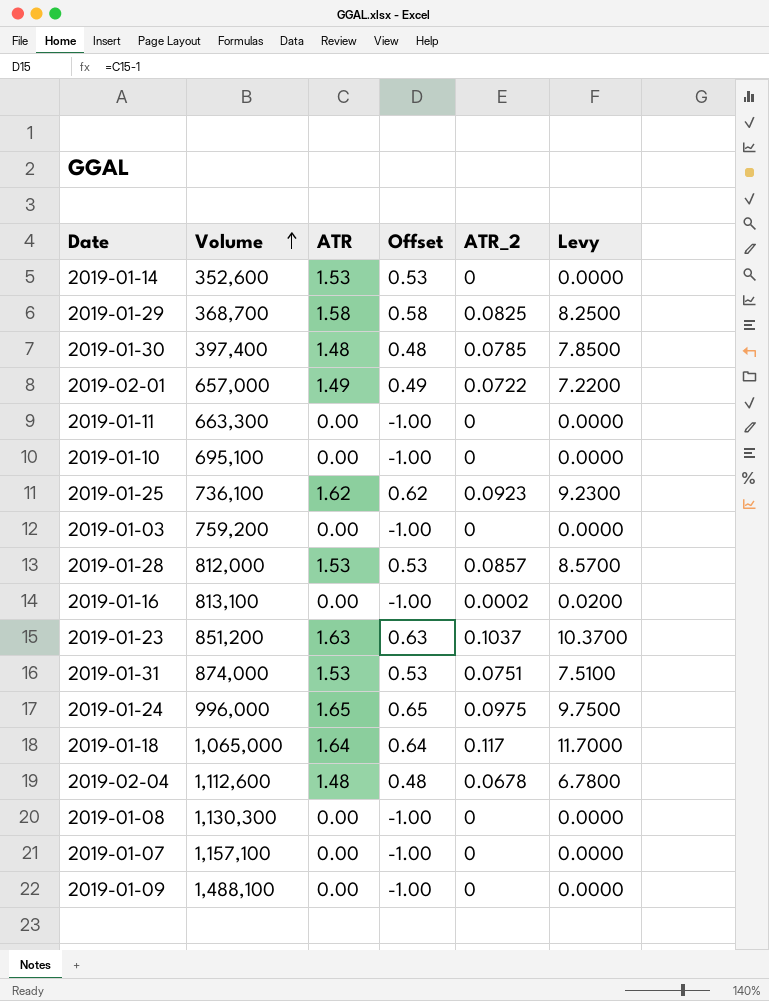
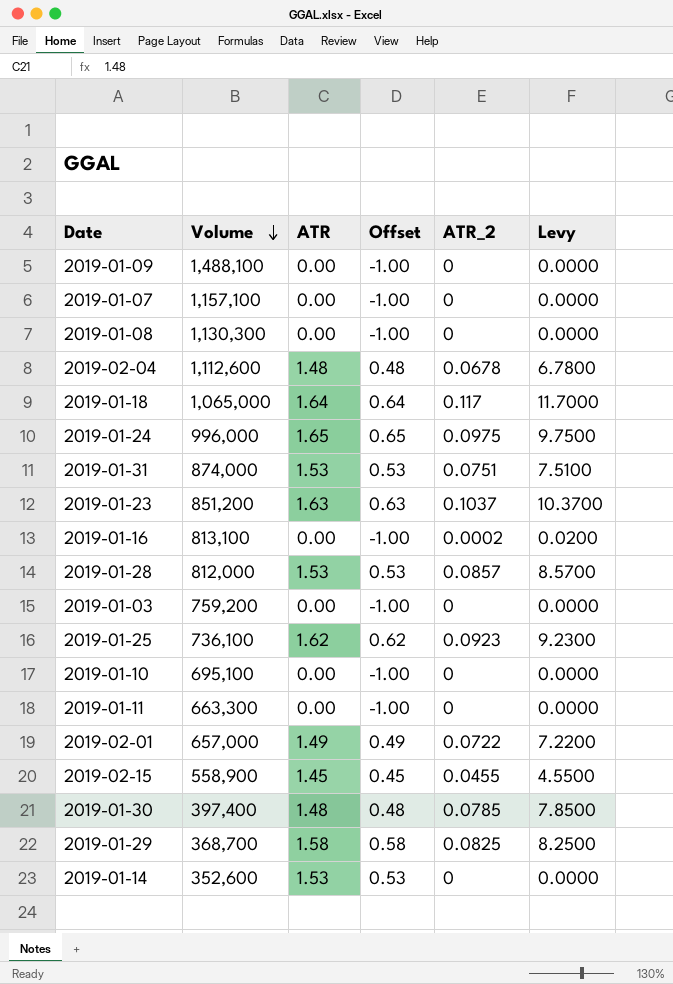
row order: Volume ascending -> Volume descending
row 2019-02-15: none -> 558,900 | 1.45 | 0.45 | 0.0455 | 4.5500

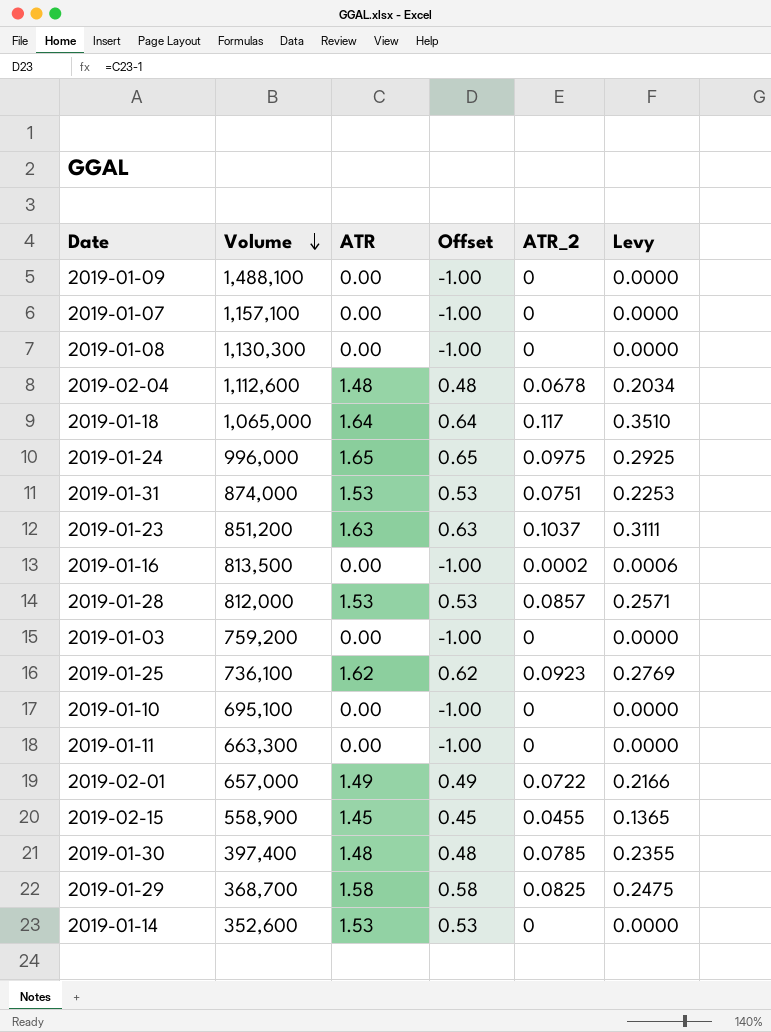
column Levy | formula: [ATR_2] * 100 -> [ATR_2] * 3
2019-01-16 | Volume: 813,100 -> 813,500

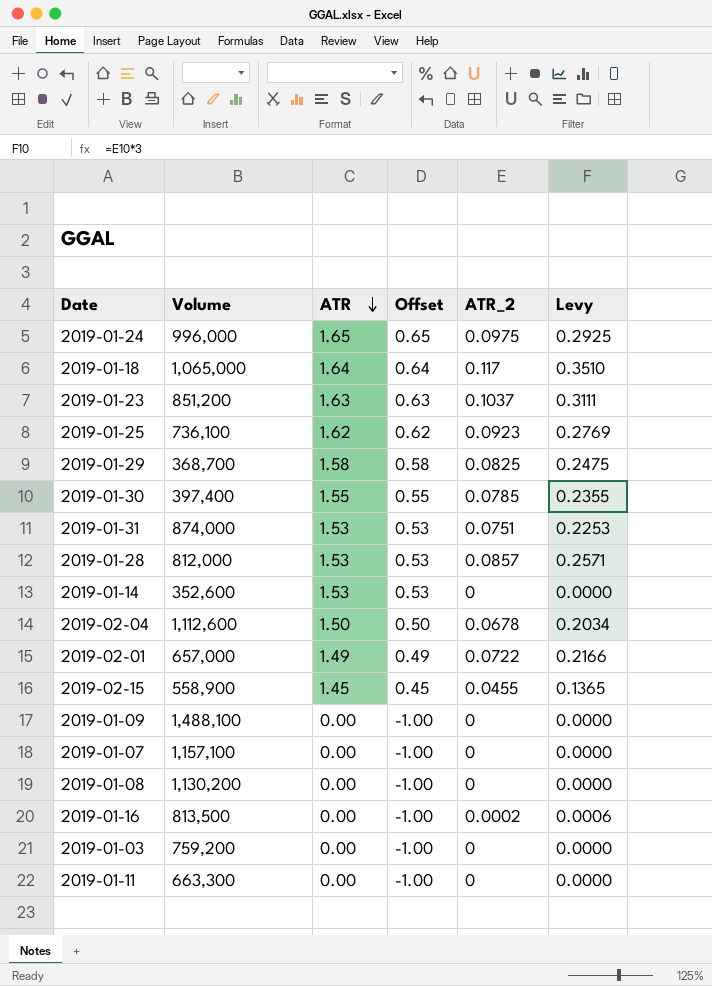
row order: Volume descending -> ATR descending
row 2019-01-10: 695,100 | 0.00 | -1.00 | 0 | 0.0000 -> none
2019-01-30 | ATR: 1.48 -> 1.55
2019-01-30 | Offset: 0.48 -> 0.55
2019-02-04 | ATR: 1.48 -> 1.50
2019-02-04 | Offset: 0.48 -> 0.50
2019-01-08 | Volume: 1,130,300 -> 1,130,200

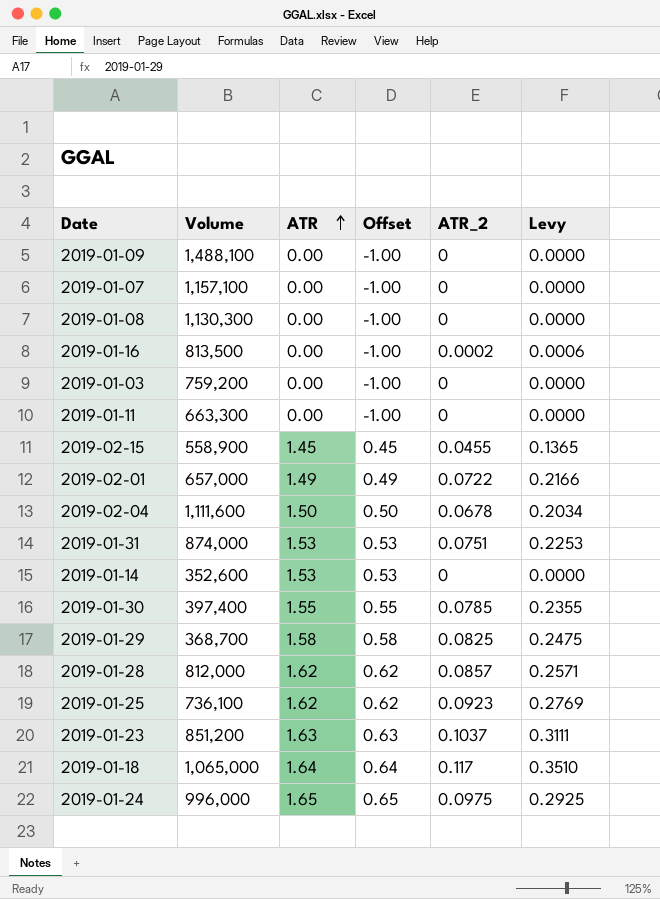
row order: ATR descending -> ATR ascending
2019-01-08 | Volume: 1,130,200 -> 1,130,300
2019-02-04 | Volume: 1,112,600 -> 1,111,600
2019-01-28 | ATR: 1.53 -> 1.62
2019-01-28 | Offset: 0.53 -> 0.62

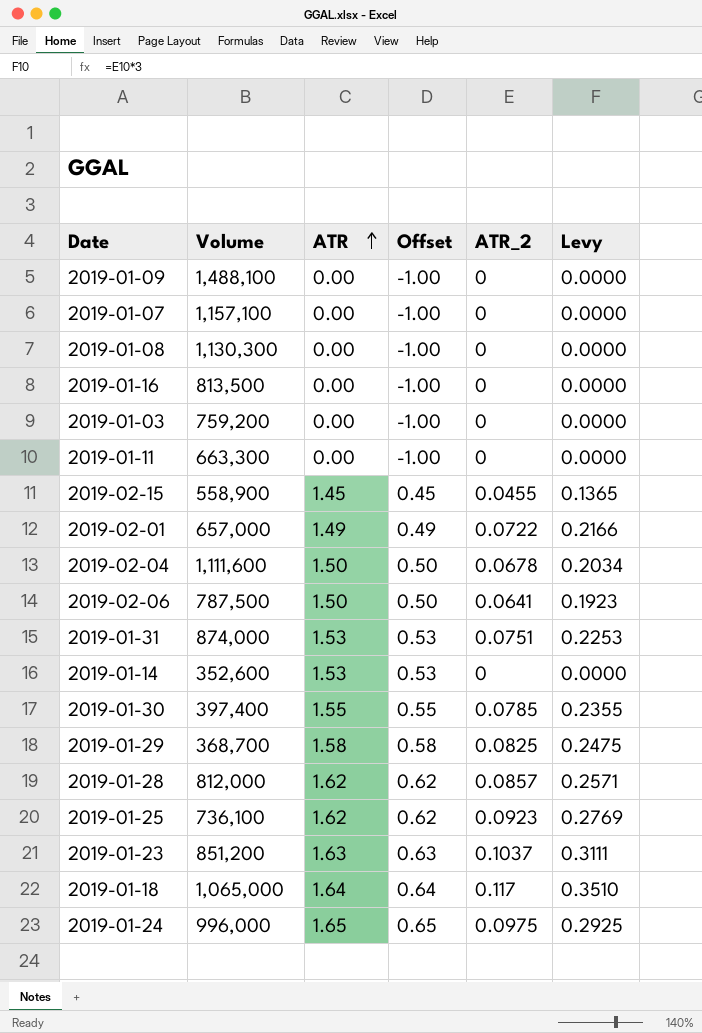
2019-01-16 | ATR_2: 0.0002 -> 0
2019-01-16 | Levy: 0.0006 -> 0.0000
row 2019-02-06: none -> 787,500 | 1.50 | 0.50 | 0.0641 | 0.1923

